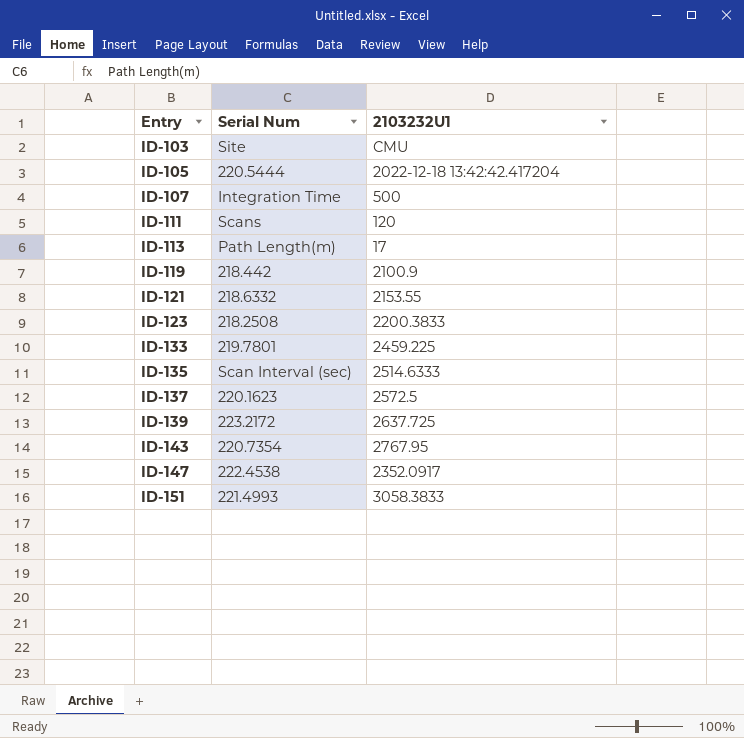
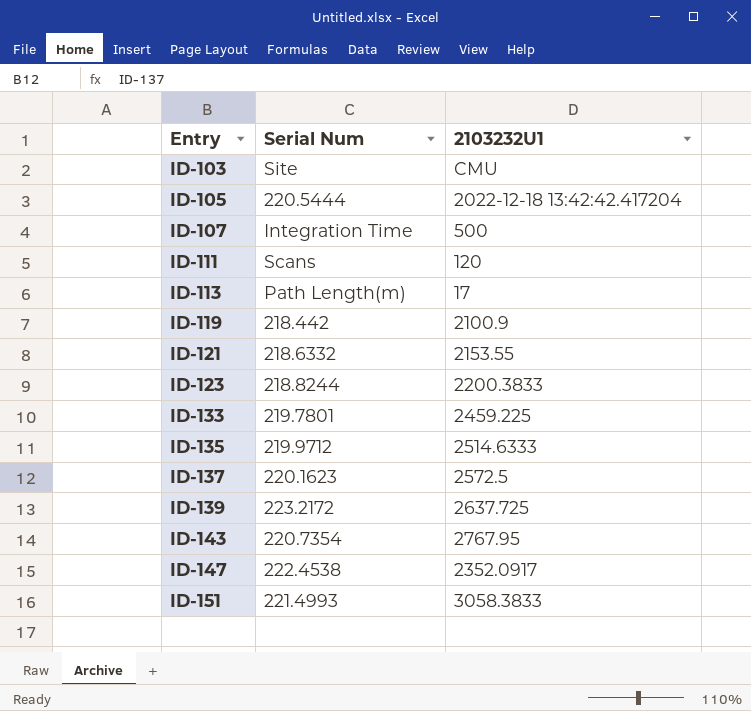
ID-123 | Serial Num: 218.2508 -> 218.8244
ID-135 | Serial Num: Scan Interval (sec) -> 219.9712

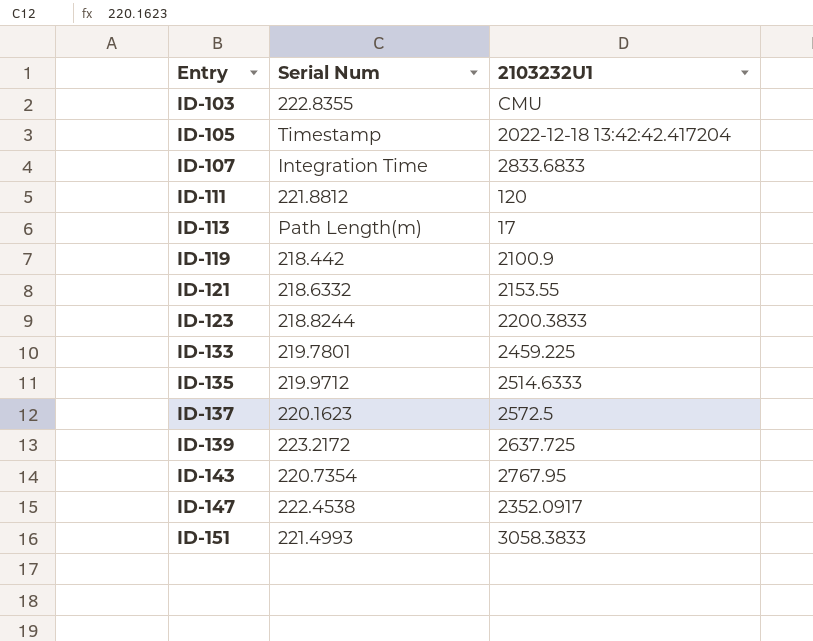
ID-103 | Serial Num: Site -> 222.8355
ID-105 | Serial Num: 220.5444 -> Timestamp
ID-107 | 2103232U1: 500 -> 2833.6833
ID-111 | Serial Num: Scans -> 221.8812

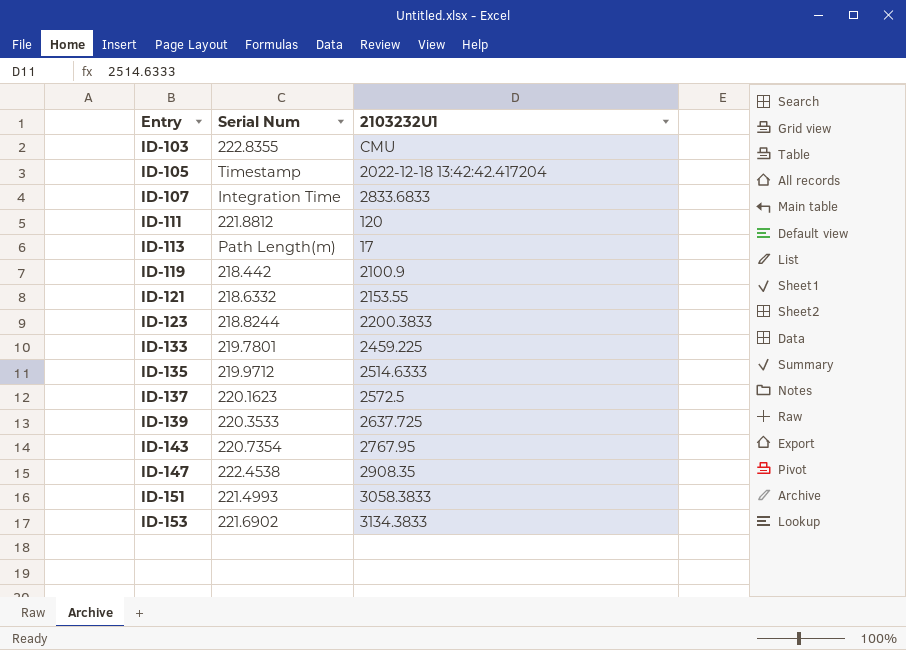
ID-139 | Serial Num: 223.2172 -> 220.3533
ID-147 | 2103232U1: 2352.0917 -> 2908.35
row ID-153: none -> 221.6902 | 3134.3833

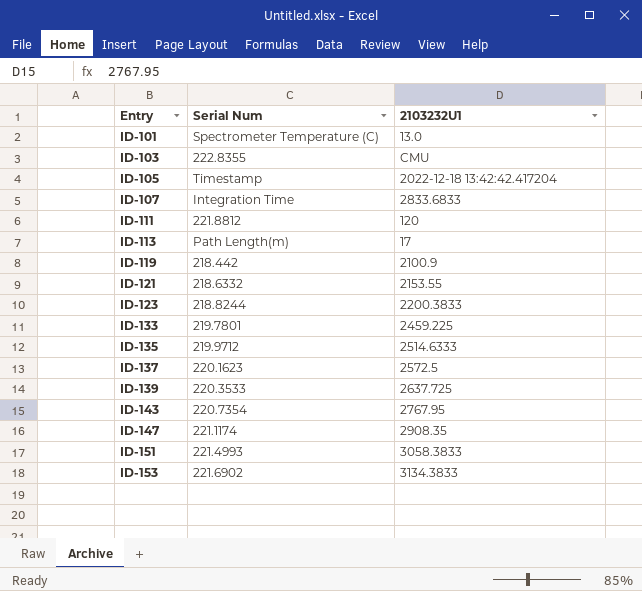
row ID-101: none -> Spectrometer Temperature (C) | 13.0
ID-147 | Serial Num: 222.4538 -> 221.1174

